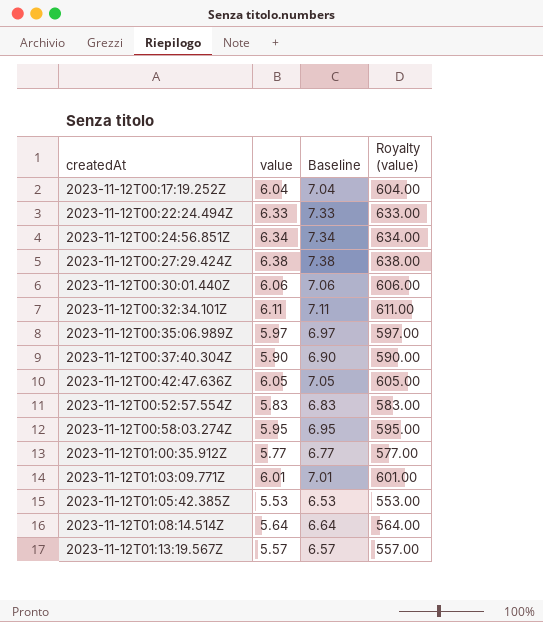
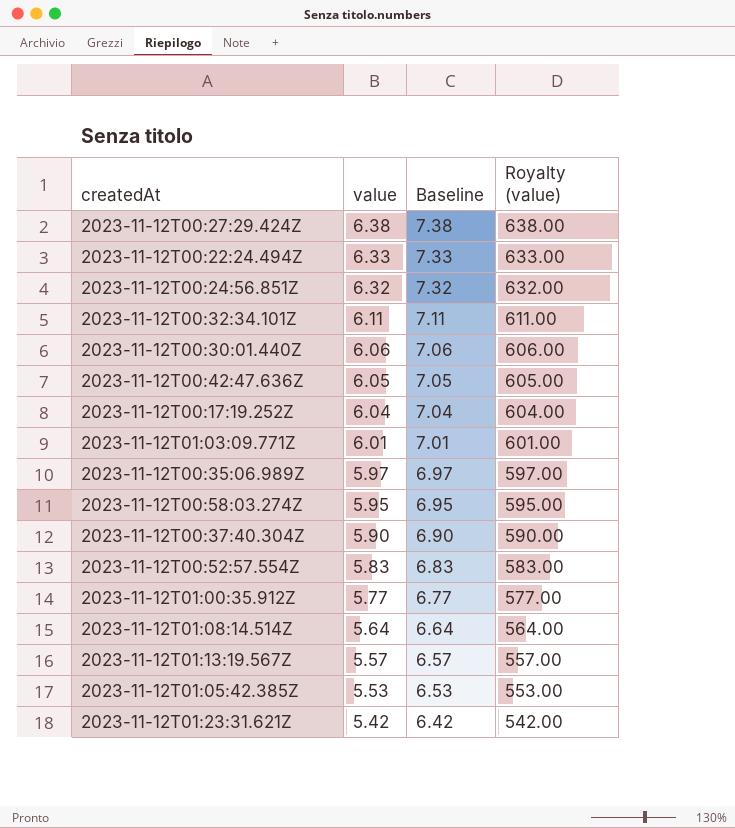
row order: createdAt ascending -> value descending
2023-11-12T00:24:56.851Z | value: 6.34 -> 6.32
2023-11-12T00:24:56.851Z | Baseline: 7.34 -> 7.32
2023-11-12T00:24:56.851Z | Royalty (value): 634.00 -> 632.00
row 2023-11-12T01:23:31.621Z: none -> 5.42 | 6.42 | 542.00

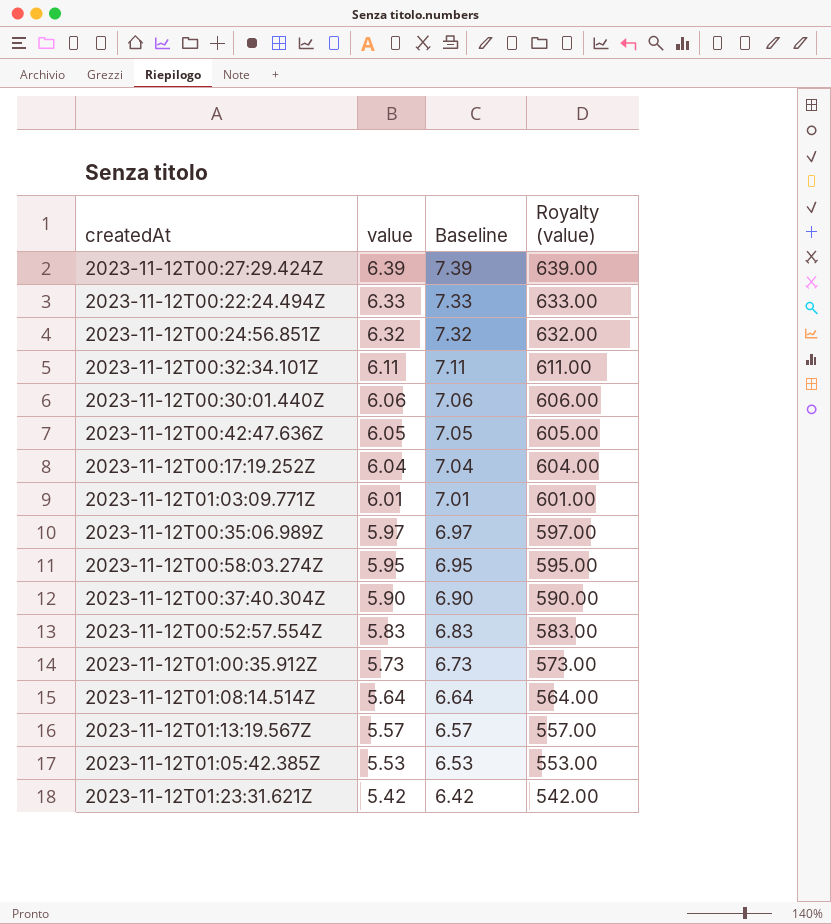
2023-11-12T00:27:29.424Z | value: 6.38 -> 6.39
2023-11-12T00:27:29.424Z | Baseline: 7.38 -> 7.39
2023-11-12T00:27:29.424Z | Royalty (value): 638.00 -> 639.00
2023-11-12T01:00:35.912Z | value: 5.77 -> 5.73
2023-11-12T01:00:35.912Z | Baseline: 6.77 -> 6.73
2023-11-12T01:00:35.912Z | Royalty (value): 577.00 -> 573.00

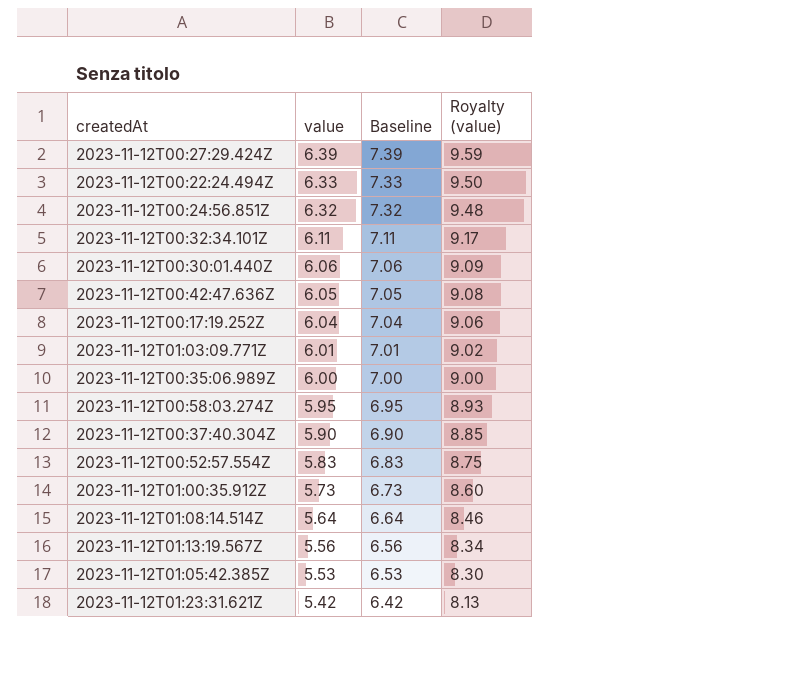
column Royalty (value) | formula: [value] * 100 -> [value] * 1.5
2023-11-12T00:35:06.989Z | value: 5.97 -> 6.00
2023-11-12T00:35:06.989Z | Baseline: 6.97 -> 7.00
2023-11-12T01:13:19.567Z | value: 5.57 -> 5.56
2023-11-12T01:13:19.567Z | Baseline: 6.57 -> 6.56

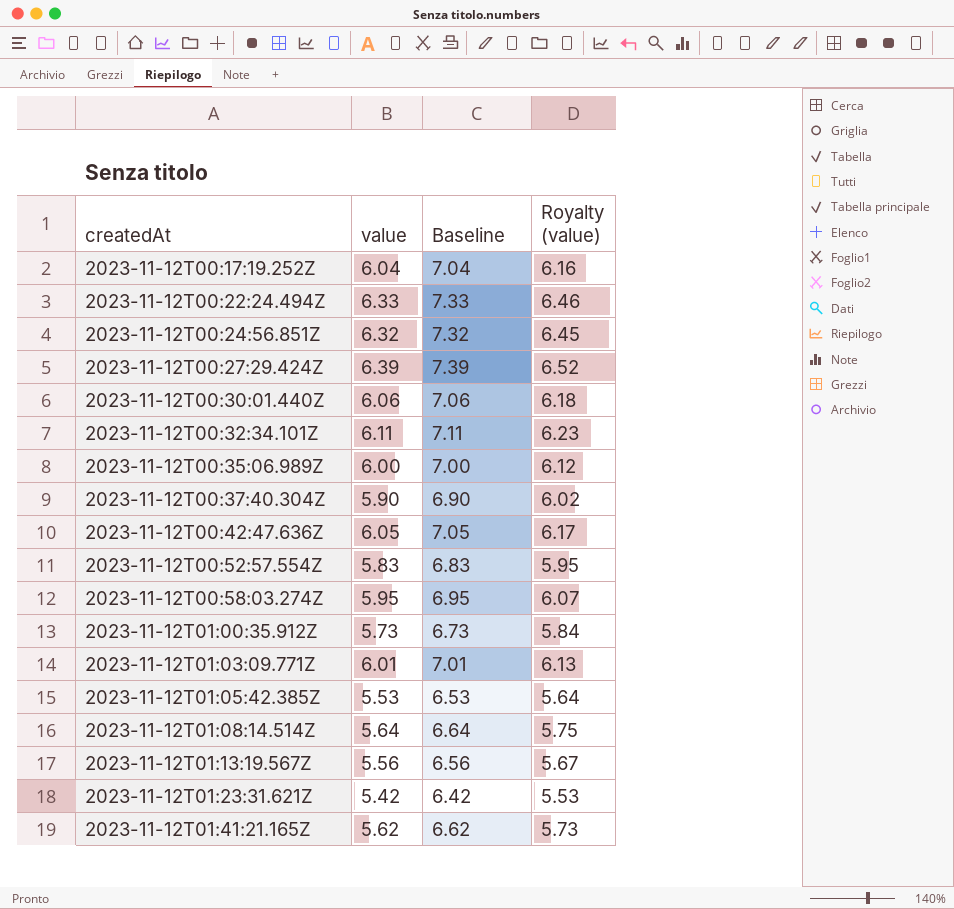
row order: value descending -> createdAt ascending
column Royalty (value) | formula: [value] * 1.5 -> [value] * 1.02
row 2023-11-12T01:41:21.165Z: none -> 5.62 | 6.62 | 5.73

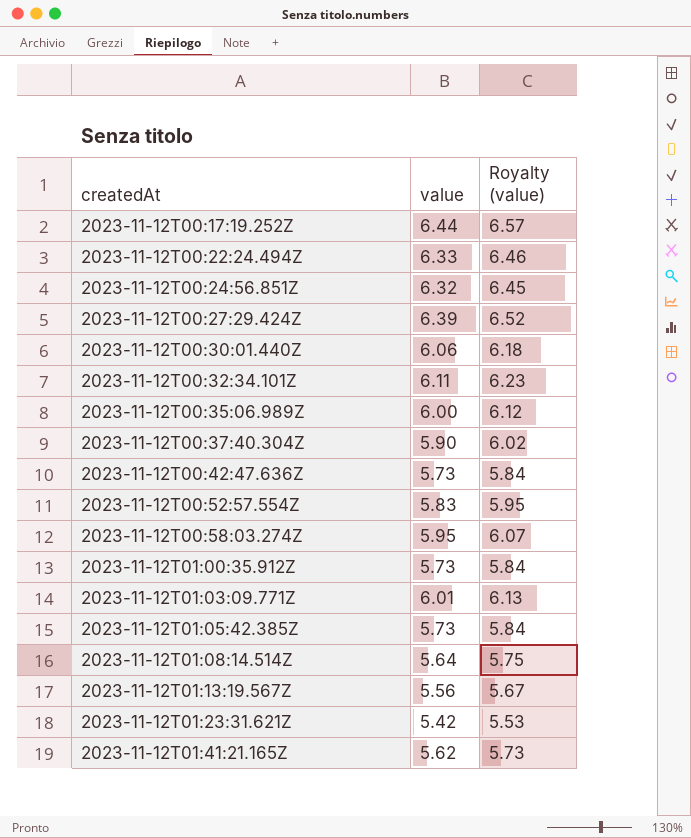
column Baseline | formula: [value] + 1 -> none
2023-11-12T00:17:19.252Z | value: 6.04 -> 6.44
2023-11-12T00:17:19.252Z | Royalty (value): 6.16 -> 6.57
2023-11-12T00:42:47.636Z | value: 6.05 -> 5.73
2023-11-12T00:42:47.636Z | Royalty (value): 6.17 -> 5.84
2023-11-12T01:05:42.385Z | value: 5.53 -> 5.73
2023-11-12T01:05:42.385Z | Royalty (value): 5.64 -> 5.84

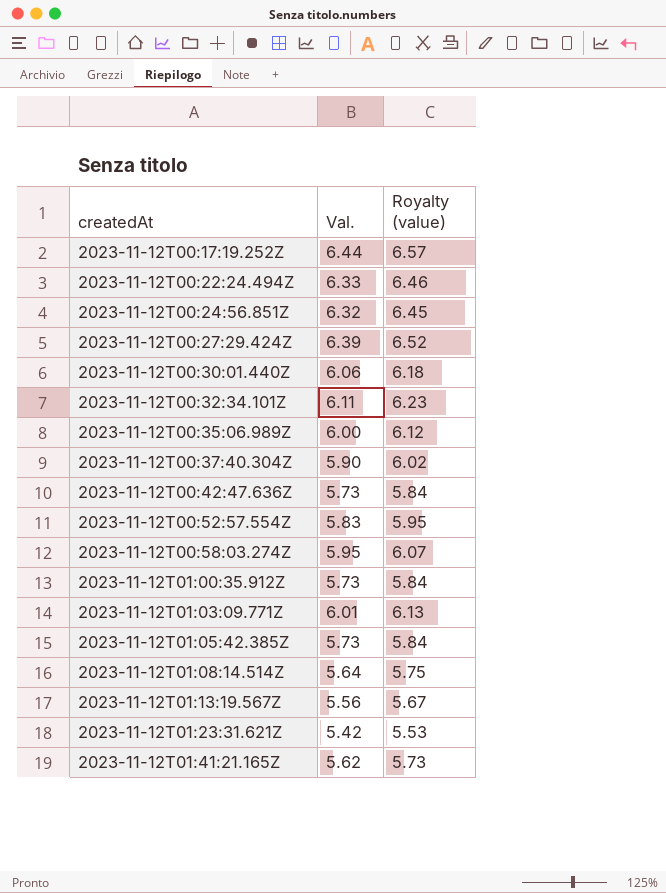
column name: value -> Val.

